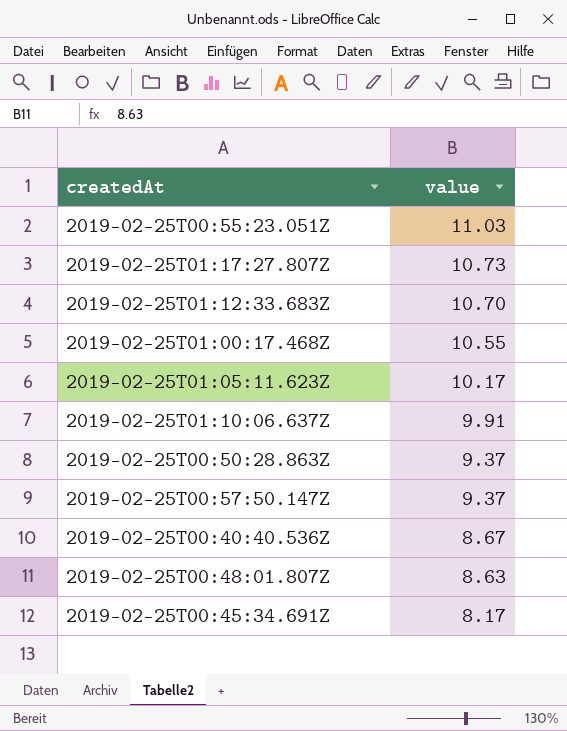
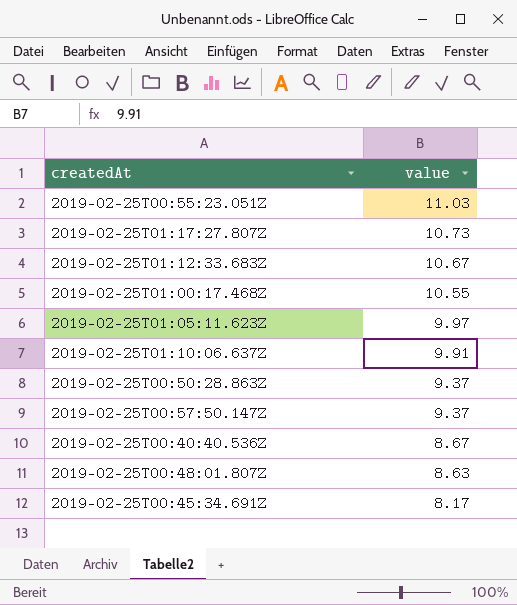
2019-02-25T01:12:33.683Z | value: 10.70 -> 10.67
2019-02-25T01:05:11.623Z | value: 10.17 -> 9.97

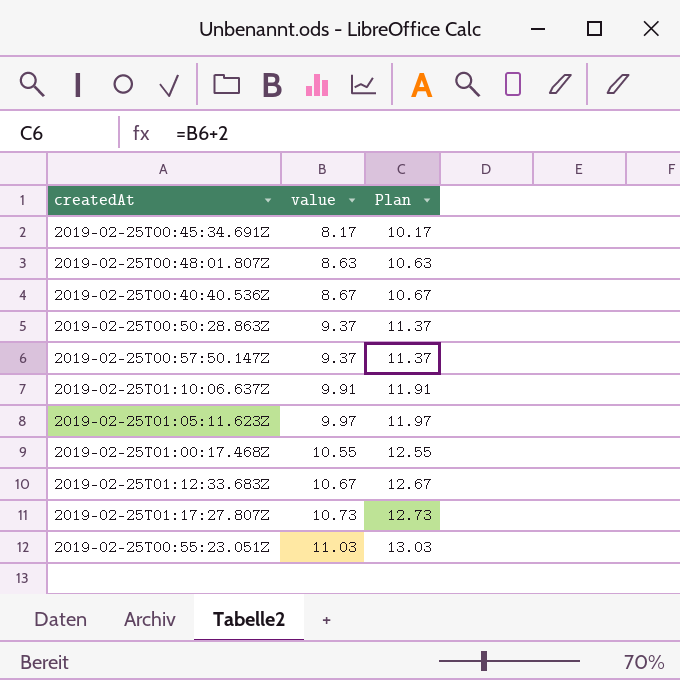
row order: value descending -> value ascending
column Plan | formula: none -> [value] + 2

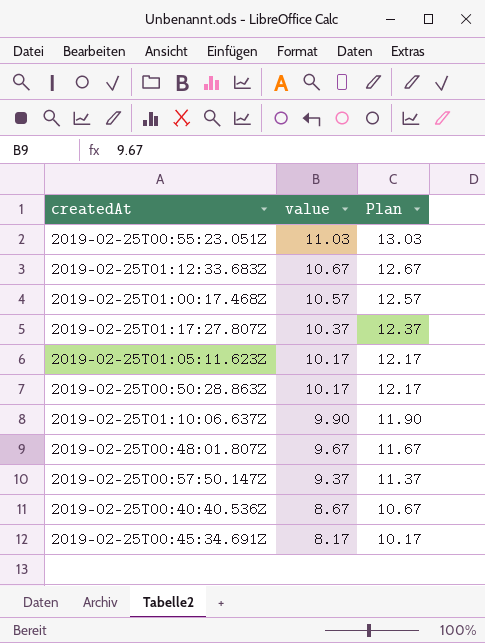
row order: value ascending -> value descending
2019-02-25T01:00:17.468Z | value: 10.55 -> 10.57
2019-02-25T01:00:17.468Z | Plan: 12.55 -> 12.57
2019-02-25T01:17:27.807Z | value: 10.73 -> 10.37
2019-02-25T01:17:27.807Z | Plan: 12.73 -> 12.37
2019-02-25T01:05:11.623Z | value: 9.97 -> 10.17
2019-02-25T01:05:11.623Z | Plan: 11.97 -> 12.17
2019-02-25T00:50:28.863Z | value: 9.37 -> 10.17
2019-02-25T00:50:28.863Z | Plan: 11.37 -> 12.17
2019-02-25T01:10:06.637Z | value: 9.91 -> 9.90
2019-02-25T01:10:06.637Z | Plan: 11.91 -> 11.90
2019-02-25T00:48:01.807Z | value: 8.63 -> 9.67
2019-02-25T00:48:01.807Z | Plan: 10.63 -> 11.67

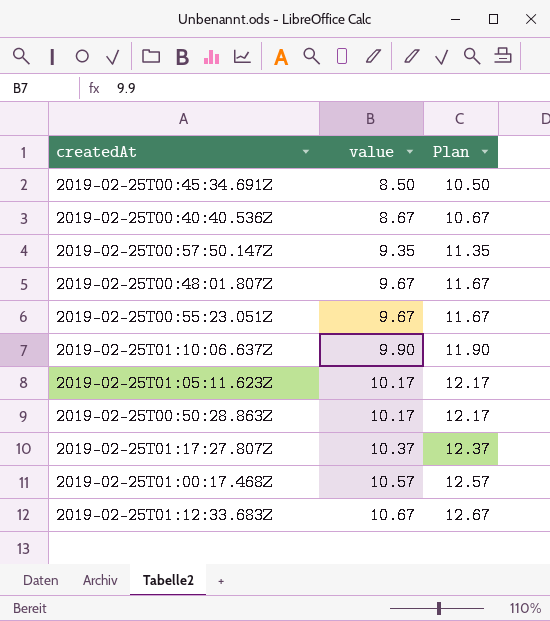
row order: value descending -> value ascending
2019-02-25T00:45:34.691Z | value: 8.17 -> 8.50
2019-02-25T00:45:34.691Z | Plan: 10.17 -> 10.50
2019-02-25T00:57:50.147Z | value: 9.37 -> 9.35
2019-02-25T00:57:50.147Z | Plan: 11.37 -> 11.35
2019-02-25T00:55:23.051Z | value: 11.03 -> 9.67
2019-02-25T00:55:23.051Z | Plan: 13.03 -> 11.67

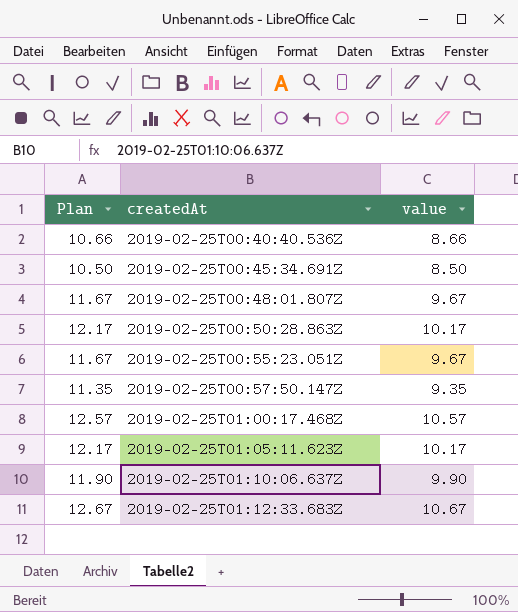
row order: value ascending -> createdAt ascending
column Plan | position: 3 -> 1
row 2019-02-25T01:17:27.807Z: 10.37 | 12.37 -> none
2019-02-25T00:40:40.536Z | Plan: 10.67 -> 10.66
2019-02-25T00:40:40.536Z | value: 8.67 -> 8.66

